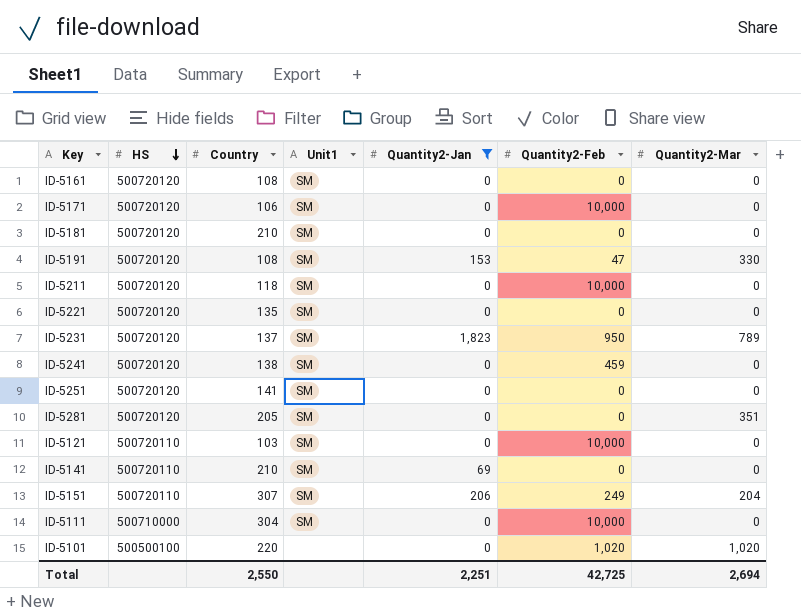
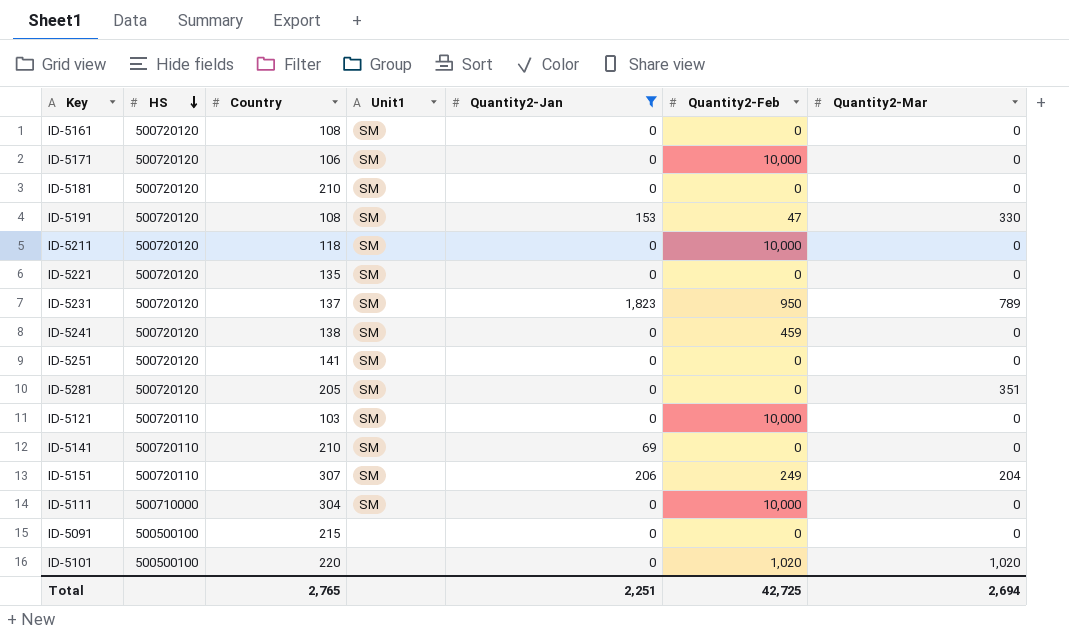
row ID-5091: none -> 500500100 | 215 | none | 0 | 0 | 0
Total | Country: 2,550 -> 2,765

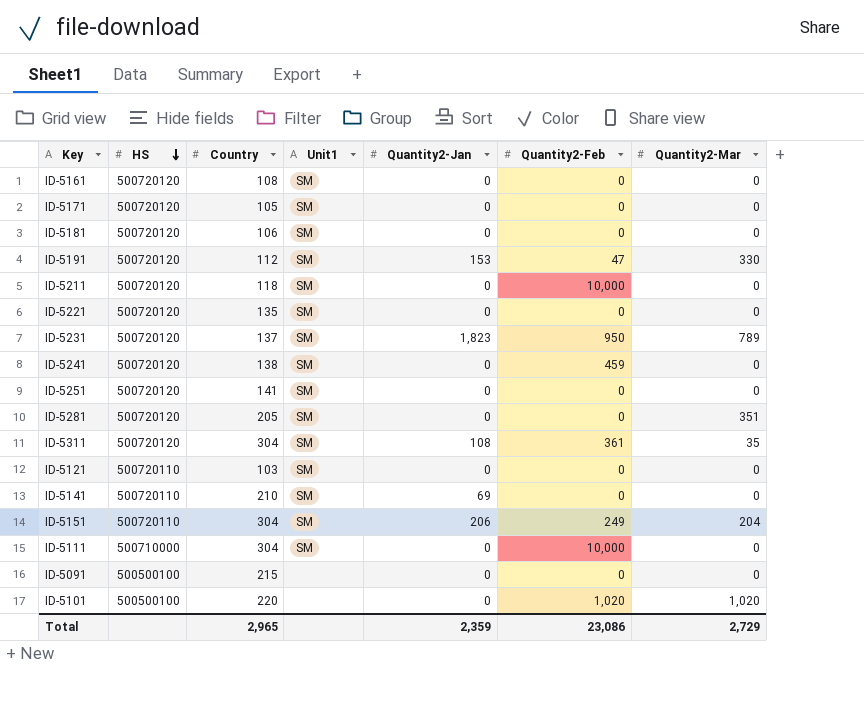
filter: Quantity2-Jan != 108 -> none
ID-5171 | Country: 106 -> 105
ID-5171 | Quantity2-Feb: 10,000 -> 0
ID-5181 | Country: 210 -> 106
ID-5191 | Country: 108 -> 112
ID-5121 | Quantity2-Feb: 10,000 -> 0
ID-5151 | Country: 307 -> 304
Total | Country: 2,765 -> 2,965
Total | Quantity2-Jan: 2,251 -> 2,359
Total | Quantity2-Feb: 42,725 -> 23,086
Total | Quantity2-Mar: 2,694 -> 2,729

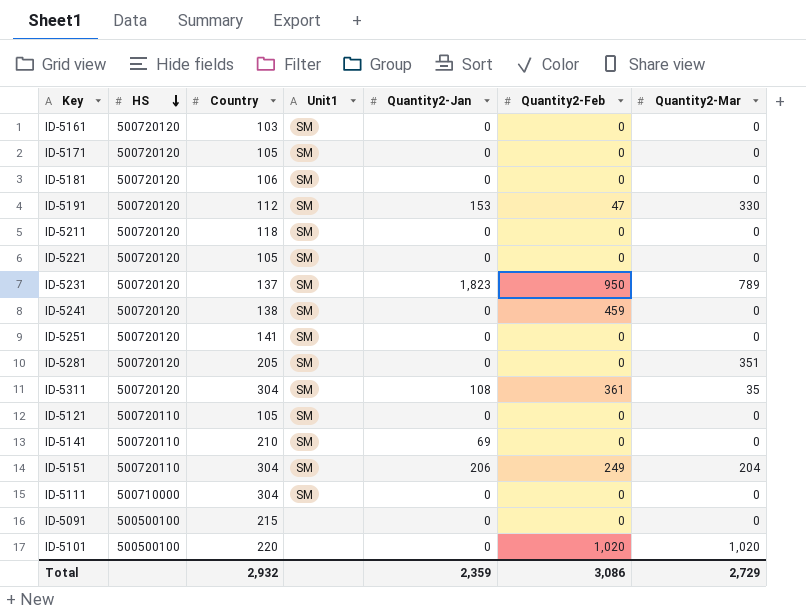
ID-5161 | Country: 108 -> 103
ID-5211 | Quantity2-Feb: 10,000 -> 0
ID-5221 | Country: 135 -> 105
ID-5121 | Country: 103 -> 105
ID-5111 | Quantity2-Feb: 10,000 -> 0
Total | Country: 2,965 -> 2,932
Total | Quantity2-Feb: 23,086 -> 3,086

